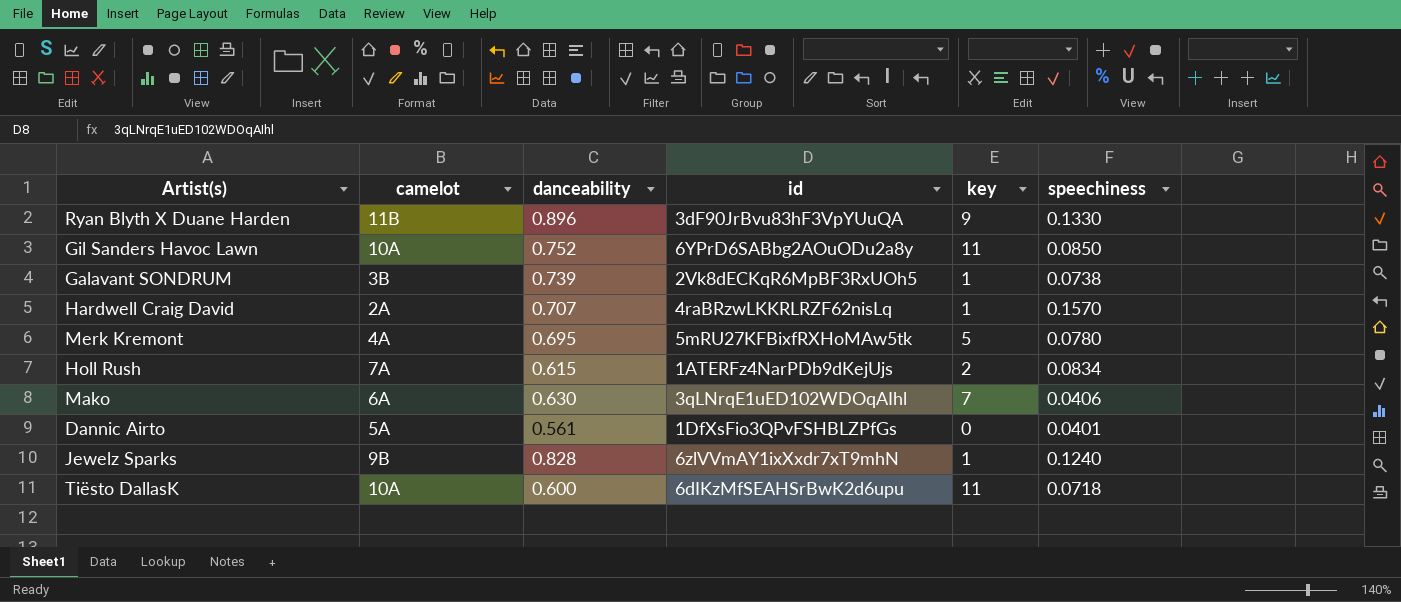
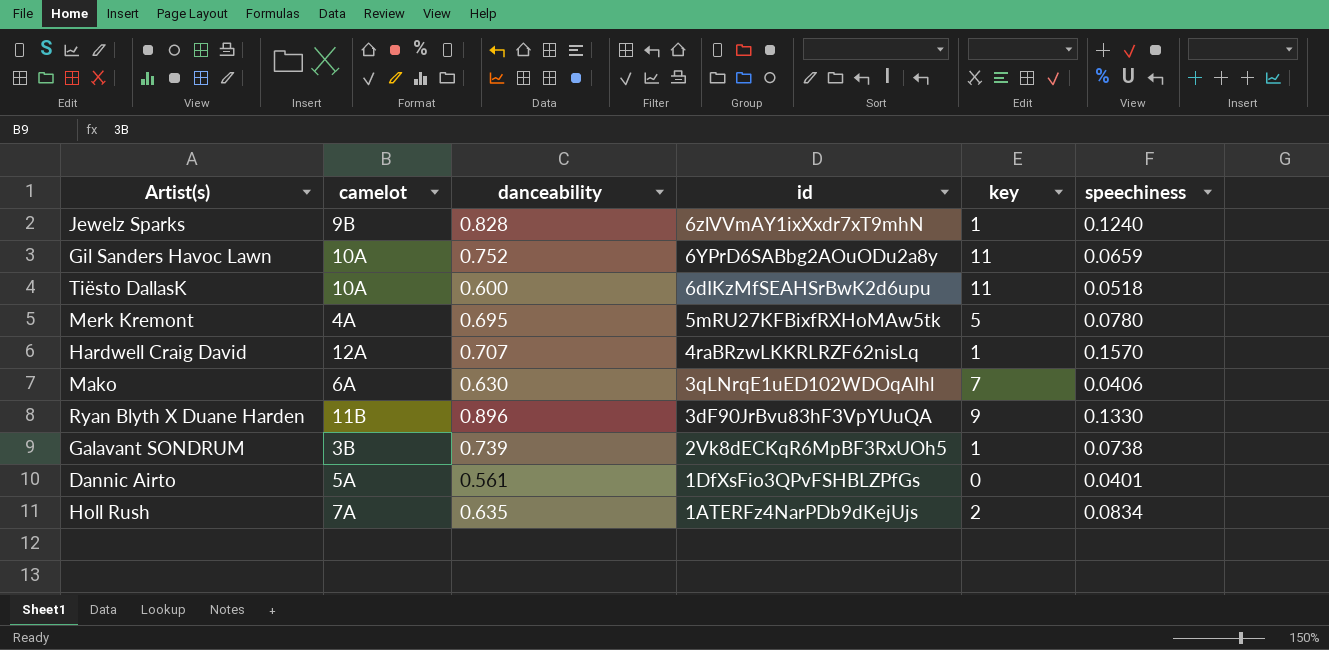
row order: none -> id descending
Gil Sanders Havoc Lawn | speechiness: 0.0850 -> 0.0659
Tiësto DallasK | speechiness: 0.0718 -> 0.0518
Hardwell Craig David | camelot: 2A -> 12A
Holl Rush | danceability: 0.615 -> 0.635

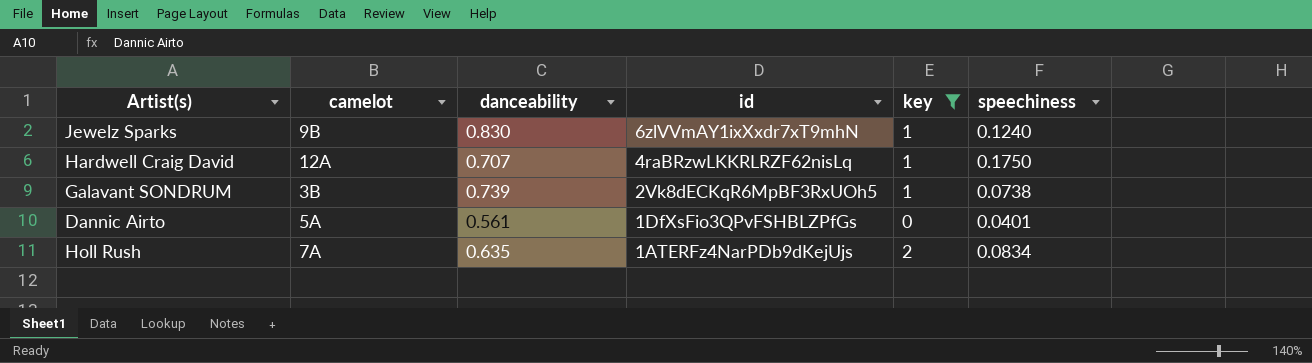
filter: none -> key <= 2
Jewelz Sparks | danceability: 0.828 -> 0.830
Hardwell Craig David | speechiness: 0.1570 -> 0.1750

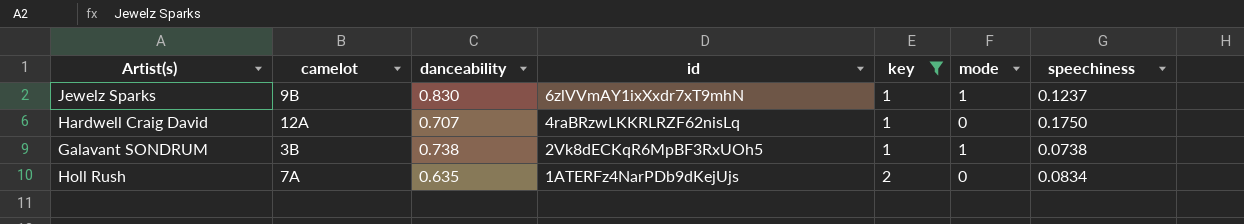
column mode | position: none -> 6
row Dannic Airto: 5A | 0.561 | 1DfXsFio3QPvFSHBLZPfGs | 0 | 0.0401 -> none
Jewelz Sparks | speechiness: 0.1240 -> 0.1237
Galavant SONDRUM | danceability: 0.739 -> 0.738

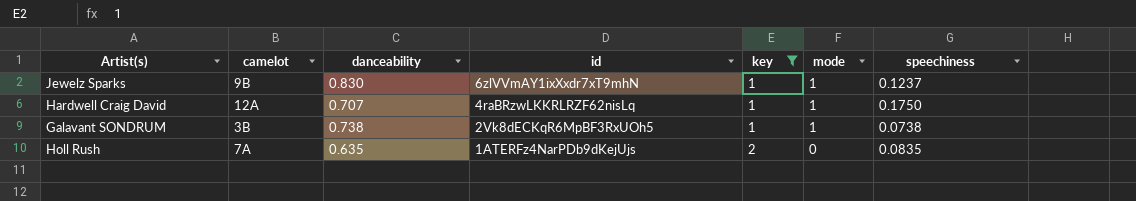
Hardwell Craig David | mode: 0 -> 1
Holl Rush | speechiness: 0.0834 -> 0.0835

